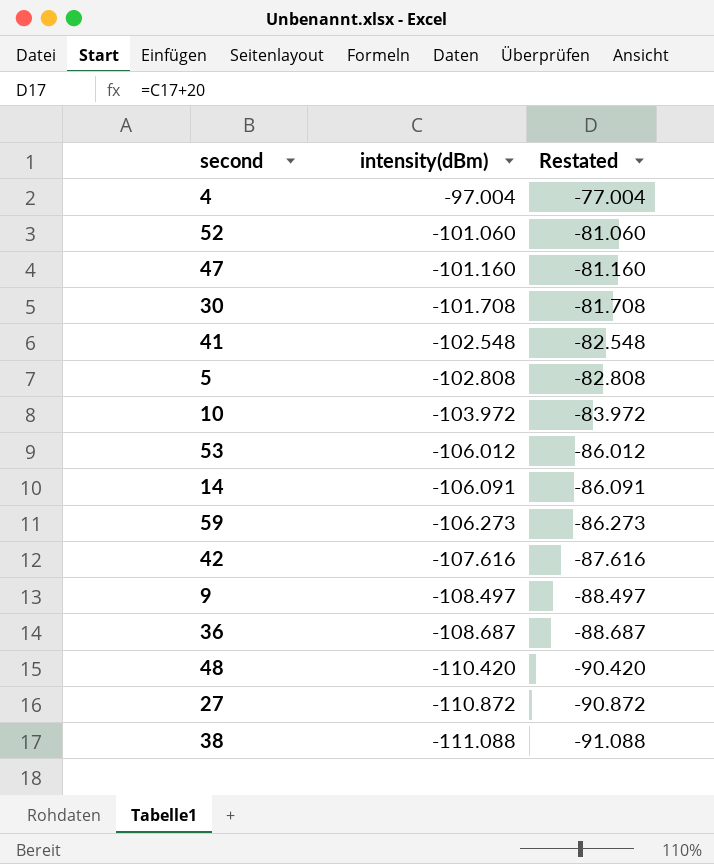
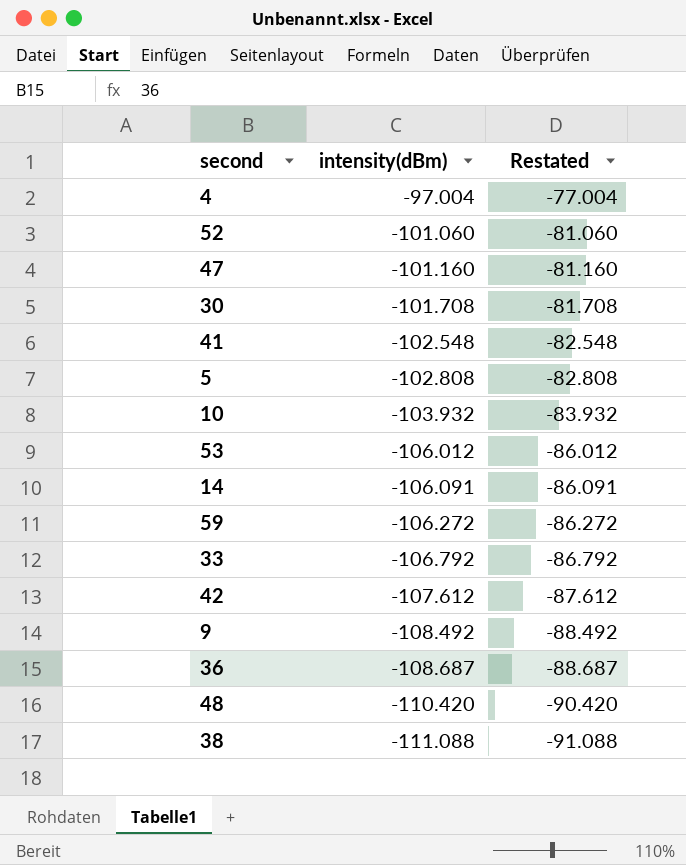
row 27: -110.872 | -90.872 -> none
10 | intensity(dBm): -103.972 -> -103.932
10 | Restated: -83.972 -> -83.932
59 | intensity(dBm): -106.273 -> -106.272
59 | Restated: -86.273 -> -86.272
row 33: none -> -106.792 | -86.792
42 | intensity(dBm): -107.616 -> -107.612
42 | Restated: -87.616 -> -87.612
9 | intensity(dBm): -108.497 -> -108.492
9 | Restated: -88.497 -> -88.492

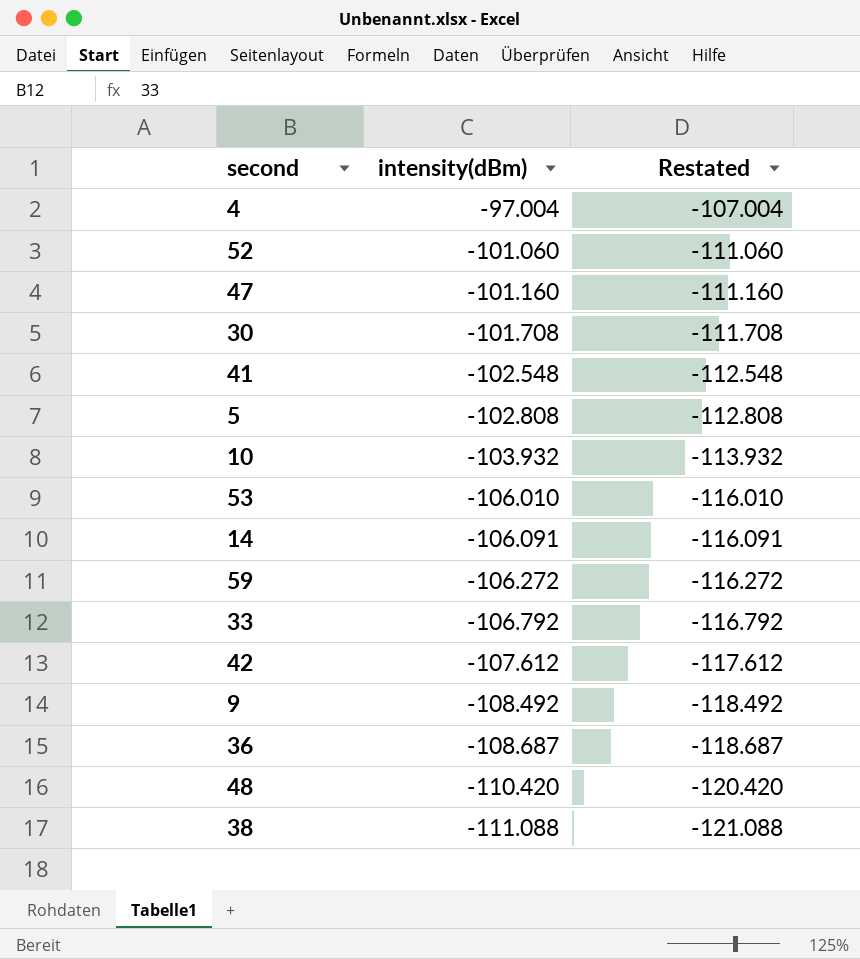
column Restated | formula: [intensity(dBm)] + 20 -> [intensity(dBm)] - 10
53 | intensity(dBm): -106.012 -> -106.010

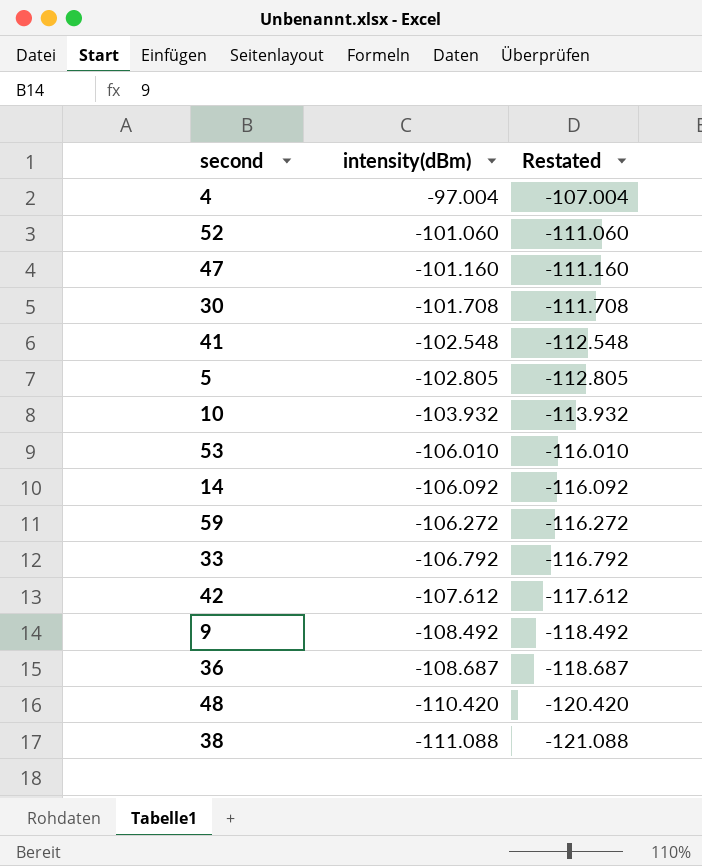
5 | intensity(dBm): -102.808 -> -102.805
5 | Restated: -112.808 -> -112.805
14 | intensity(dBm): -106.091 -> -106.092
14 | Restated: -116.091 -> -116.092

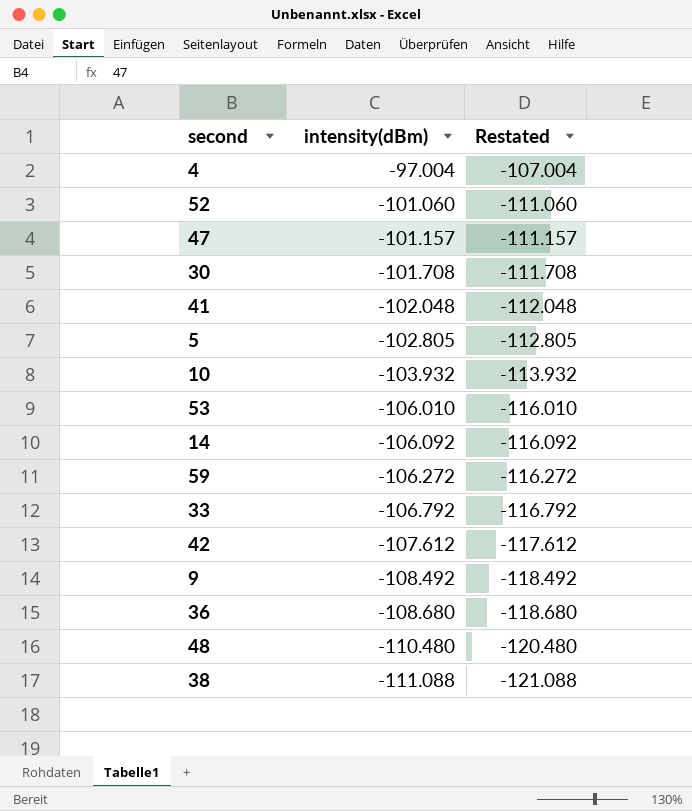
47 | intensity(dBm): -101.160 -> -101.157
47 | Restated: -111.160 -> -111.157
41 | intensity(dBm): -102.548 -> -102.048
41 | Restated: -112.548 -> -112.048
36 | intensity(dBm): -108.687 -> -108.680
36 | Restated: -118.687 -> -118.680
48 | intensity(dBm): -110.420 -> -110.480
48 | Restated: -120.420 -> -120.480

